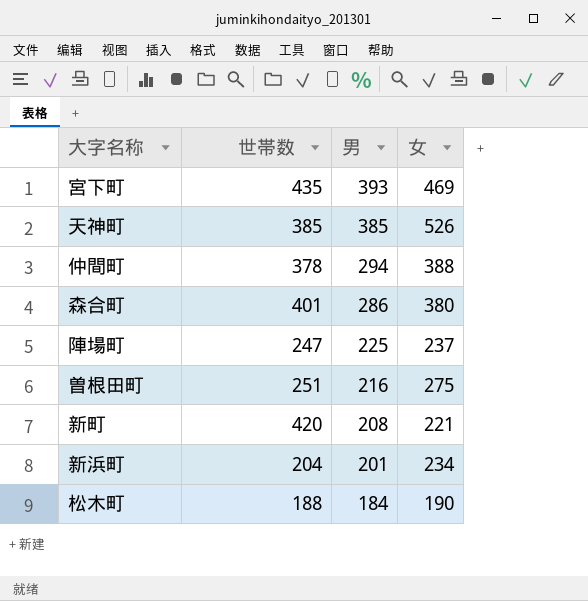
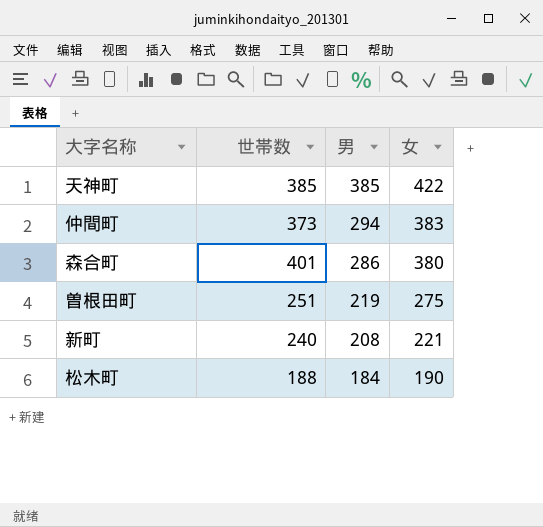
row 宮下町: 435 | 393 | 469 -> none
row 陣場町: 247 | 225 | 237 -> none
row 新浜町: 204 | 201 | 234 -> none
天神町 | 女: 526 -> 422
仲間町 | 世帯数: 378 -> 373
仲間町 | 女: 388 -> 383
曽根田町 | 男: 216 -> 219
新町 | 世帯数: 420 -> 240

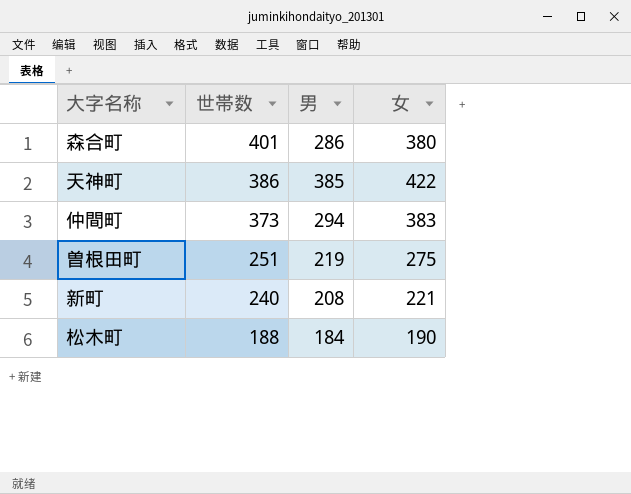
row order: 男 descending -> 世帯数 descending
天神町 | 世帯数: 385 -> 386

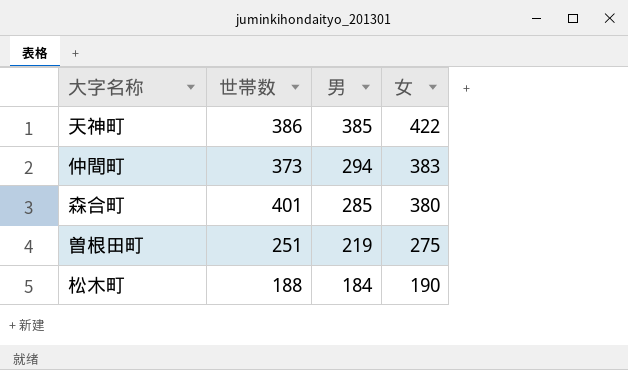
row order: 世帯数 descending -> 男 descending
row 新町: 240 | 208 | 221 -> none
森合町 | 男: 286 -> 285

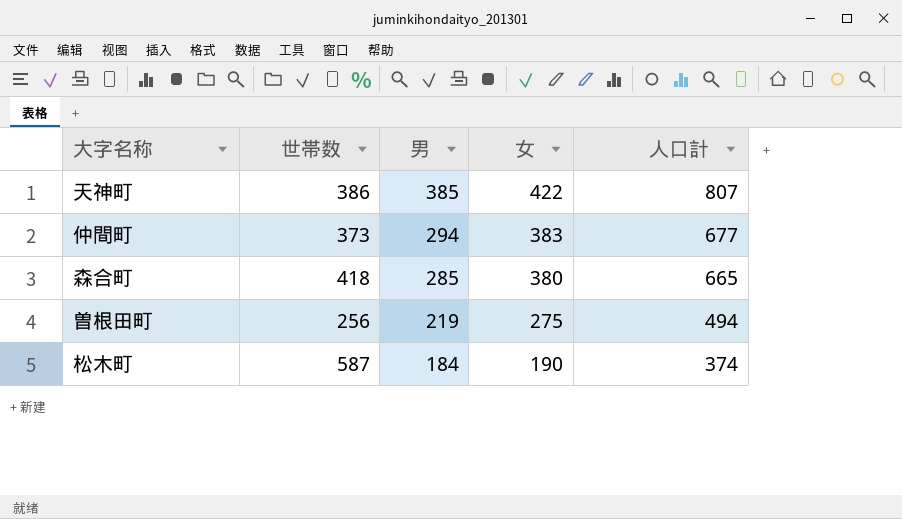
column 人口計 | formula: none -> [男] + [女]
森合町 | 世帯数: 401 -> 418
曽根田町 | 世帯数: 251 -> 256
松木町 | 世帯数: 188 -> 587

